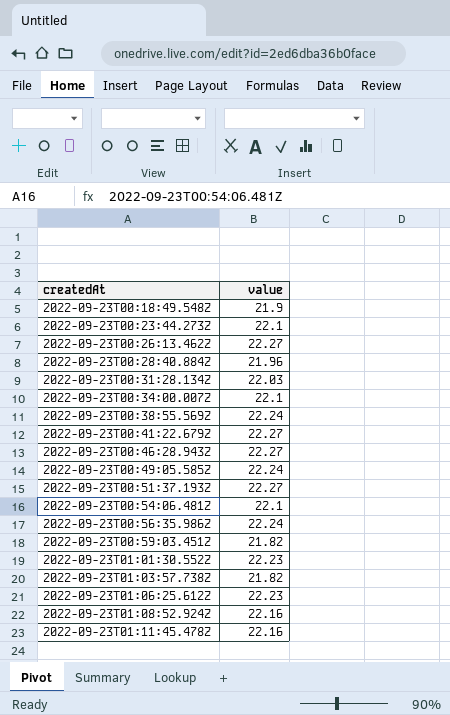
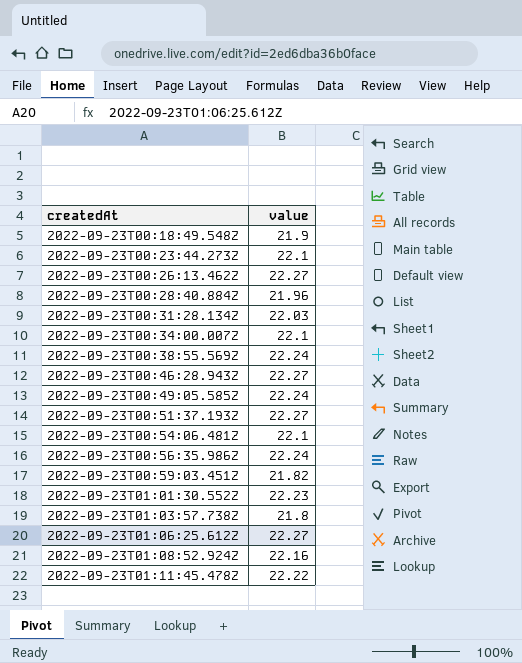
row 2022-09-23T00:41:22.679Z: 22.27 -> none
2022-09-23T01:03:57.738Z | value: 21.82 -> 21.8
2022-09-23T01:06:25.612Z | value: 22.23 -> 22.27
2022-09-23T01:11:45.478Z | value: 22.16 -> 22.22

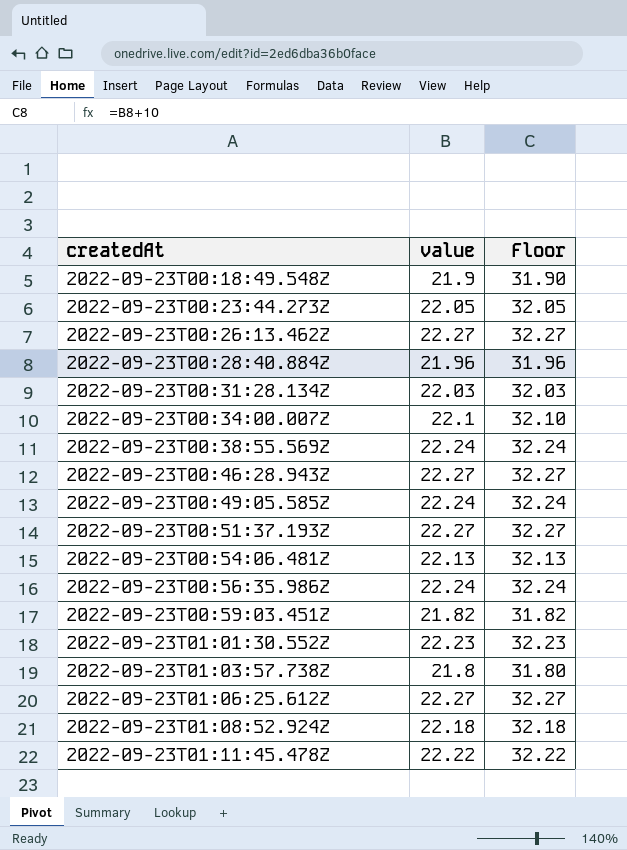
column Floor | formula: none -> [value] + 10
2022-09-23T00:23:44.273Z | value: 22.1 -> 22.05
2022-09-23T00:54:06.481Z | value: 22.1 -> 22.13
2022-09-23T01:08:52.924Z | value: 22.16 -> 22.18

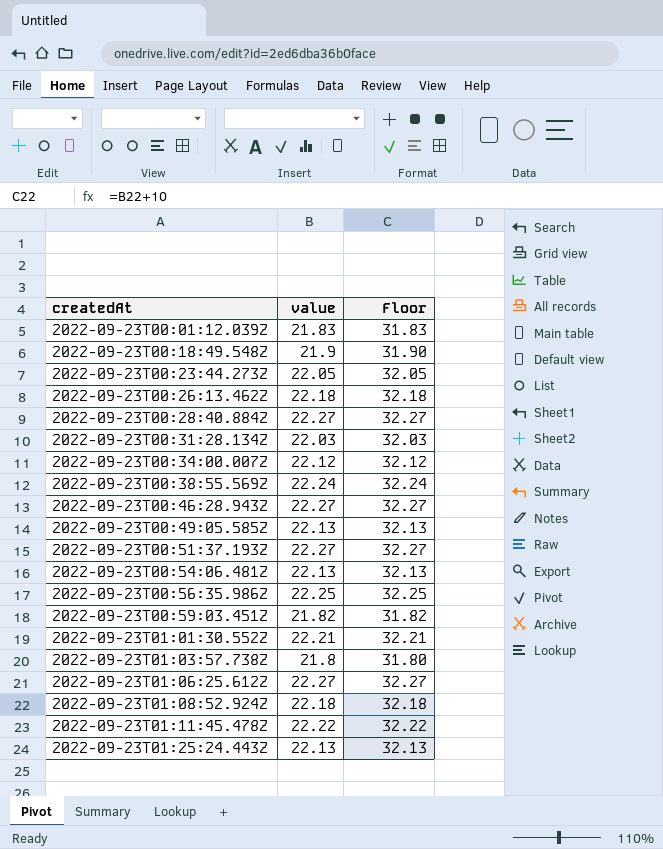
row 2022-09-23T00:01:12.039Z: none -> 21.83 | 31.83
2022-09-23T00:26:13.462Z | value: 22.27 -> 22.18
2022-09-23T00:26:13.462Z | Floor: 32.27 -> 32.18
2022-09-23T00:28:40.884Z | value: 21.96 -> 22.27
2022-09-23T00:28:40.884Z | Floor: 31.96 -> 32.27
2022-09-23T00:34:00.007Z | value: 22.1 -> 22.12
2022-09-23T00:34:00.007Z | Floor: 32.10 -> 32.12
2022-09-23T00:49:05.585Z | value: 22.24 -> 22.13
2022-09-23T00:49:05.585Z | Floor: 32.24 -> 32.13
2022-09-23T00:56:35.986Z | value: 22.24 -> 22.25
2022-09-23T00:56:35.986Z | Floor: 32.24 -> 32.25
2022-09-23T01:01:30.552Z | value: 22.23 -> 22.21
2022-09-23T01:01:30.552Z | Floor: 32.23 -> 32.21
row 2022-09-23T01:25:24.443Z: none -> 22.13 | 32.13

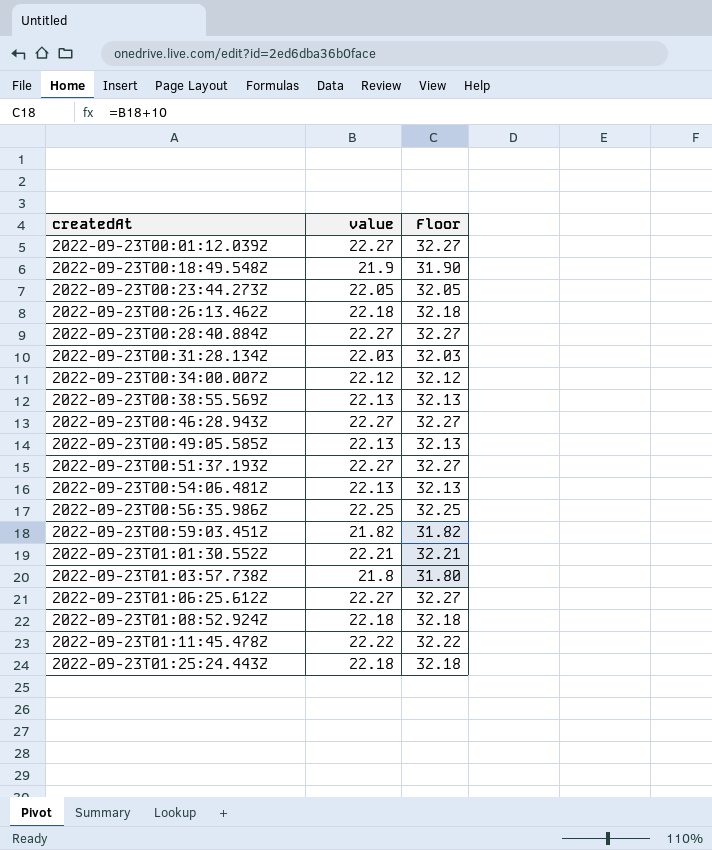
2022-09-23T00:01:12.039Z | value: 21.83 -> 22.27
2022-09-23T00:01:12.039Z | Floor: 31.83 -> 32.27
2022-09-23T00:38:55.569Z | value: 22.24 -> 22.13
2022-09-23T00:38:55.569Z | Floor: 32.24 -> 32.13
2022-09-23T01:25:24.443Z | value: 22.13 -> 22.18
2022-09-23T01:25:24.443Z | Floor: 32.13 -> 32.18

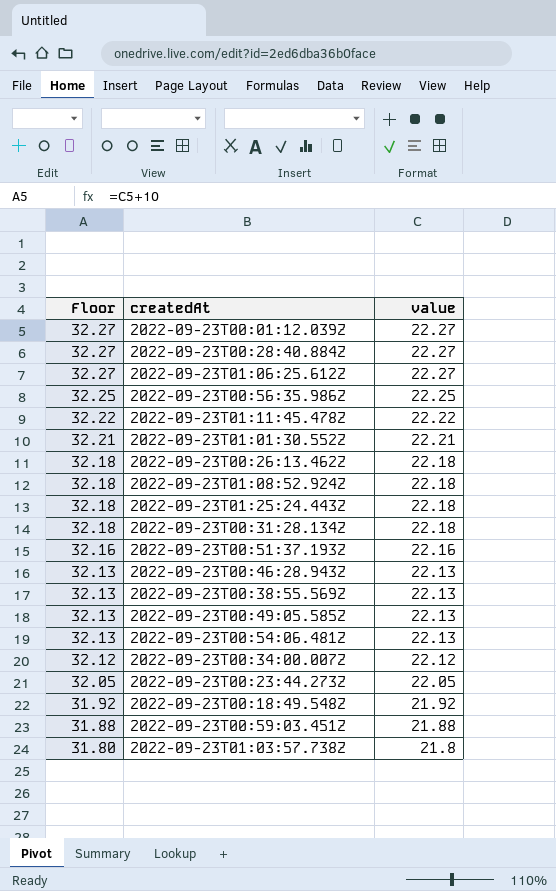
row order: createdAt ascending -> Floor descending
column Floor | position: 3 -> 1
2022-09-23T00:31:28.134Z | Floor: 32.03 -> 32.18
2022-09-23T00:31:28.134Z | value: 22.03 -> 22.18
2022-09-23T00:51:37.193Z | Floor: 32.27 -> 32.16
2022-09-23T00:51:37.193Z | value: 22.27 -> 22.16
2022-09-23T00:46:28.943Z | Floor: 32.27 -> 32.13
2022-09-23T00:46:28.943Z | value: 22.27 -> 22.13
2022-09-23T00:18:49.548Z | Floor: 31.90 -> 31.92
2022-09-23T00:18:49.548Z | value: 21.9 -> 21.92
2022-09-23T00:59:03.451Z | Floor: 31.82 -> 31.88
2022-09-23T00:59:03.451Z | value: 21.82 -> 21.88

